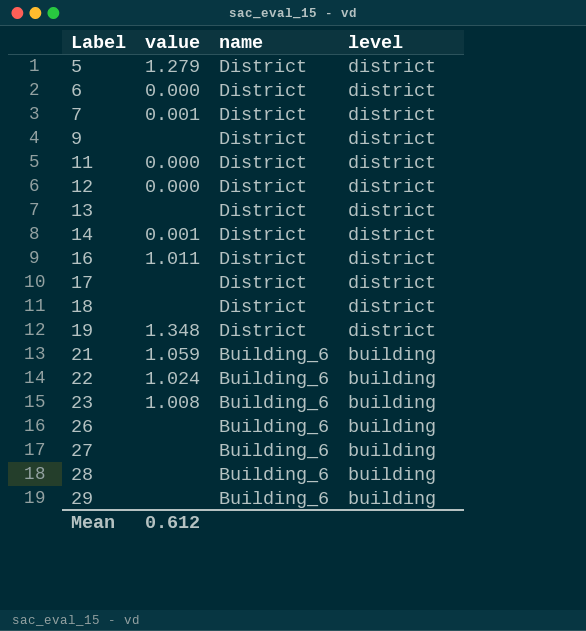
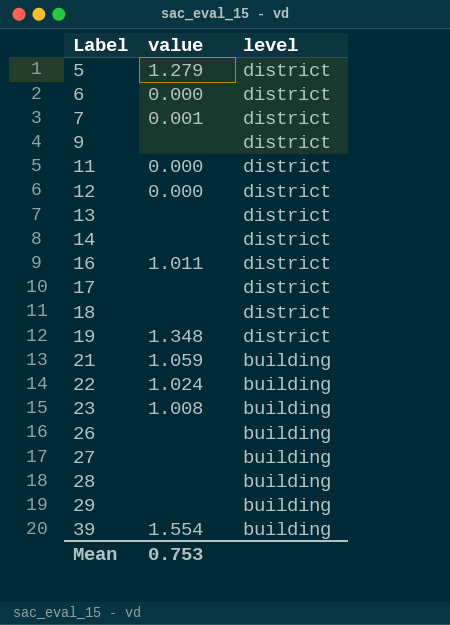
column name | position: 3 -> none
14 | value: 0.001 -> none
row 39: none -> 1.554 | building
Mean | value: 0.612 -> 0.753

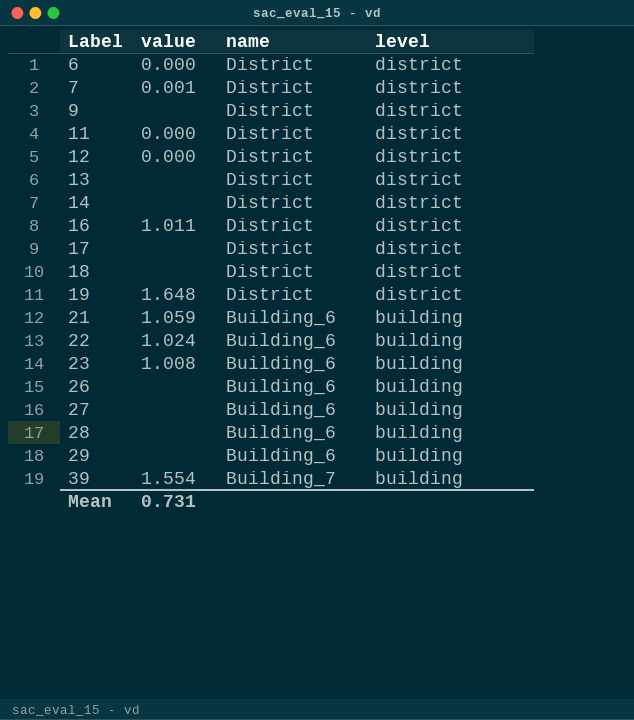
column name | position: none -> 3
row 5: 1.279 | district -> none
19 | value: 1.348 -> 1.648
Mean | value: 0.753 -> 0.731

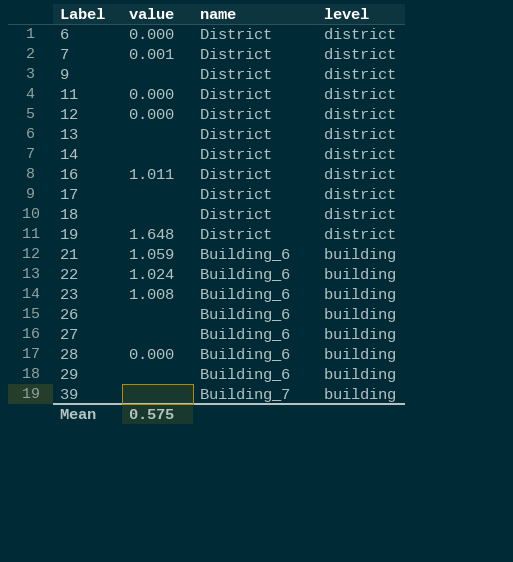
28 | value: none -> 0.000
39 | value: 1.554 -> none
Mean | value: 0.731 -> 0.575

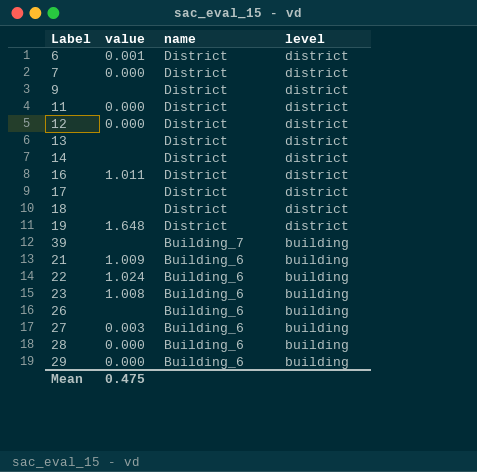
row order: Label ascending -> name descending
6 | value: 0.000 -> 0.001
7 | value: 0.001 -> 0.000
21 | value: 1.059 -> 1.009
27 | value: none -> 0.003
29 | value: none -> 0.000
Mean | value: 0.575 -> 0.475

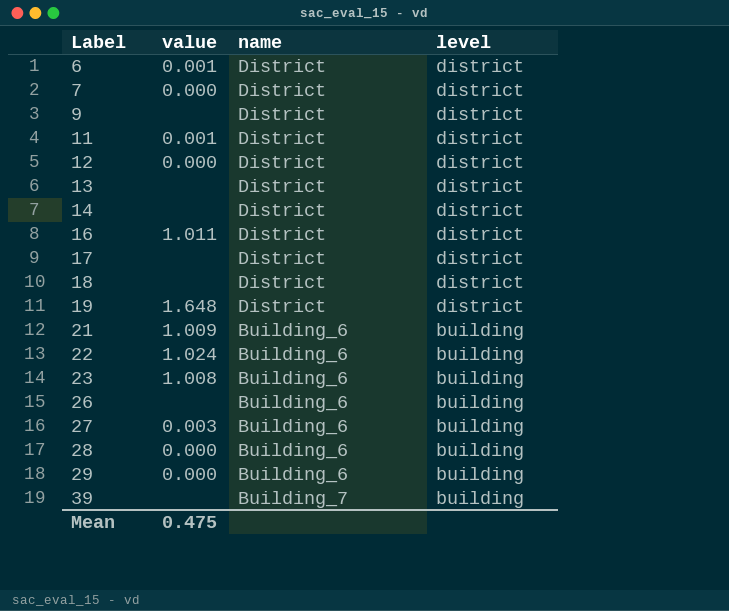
row order: name descending -> Label ascending
11 | value: 0.000 -> 0.001

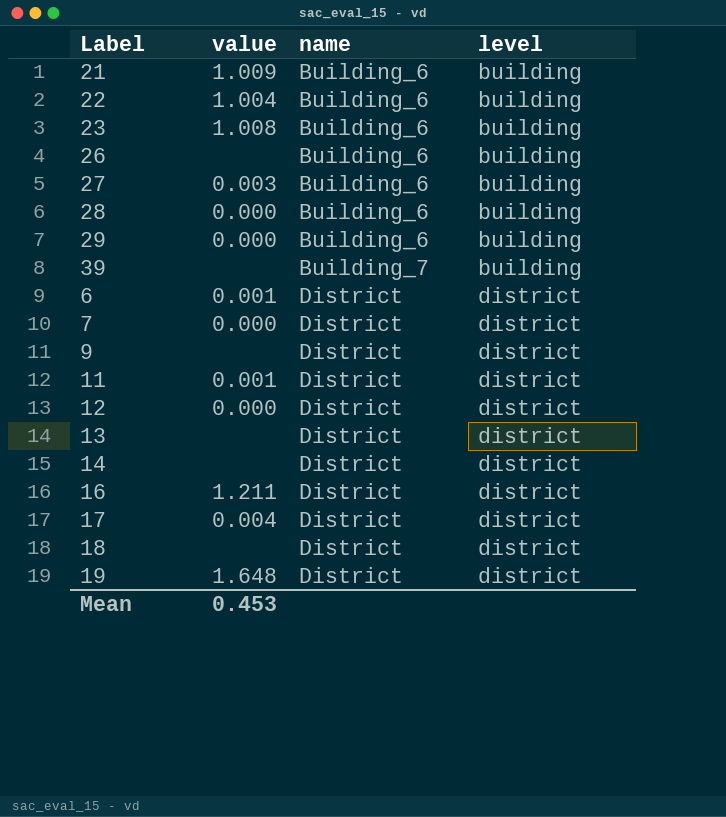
row order: Label ascending -> name ascending
22 | value: 1.024 -> 1.004
16 | value: 1.011 -> 1.211
17 | value: none -> 0.004
Mean | value: 0.475 -> 0.453

